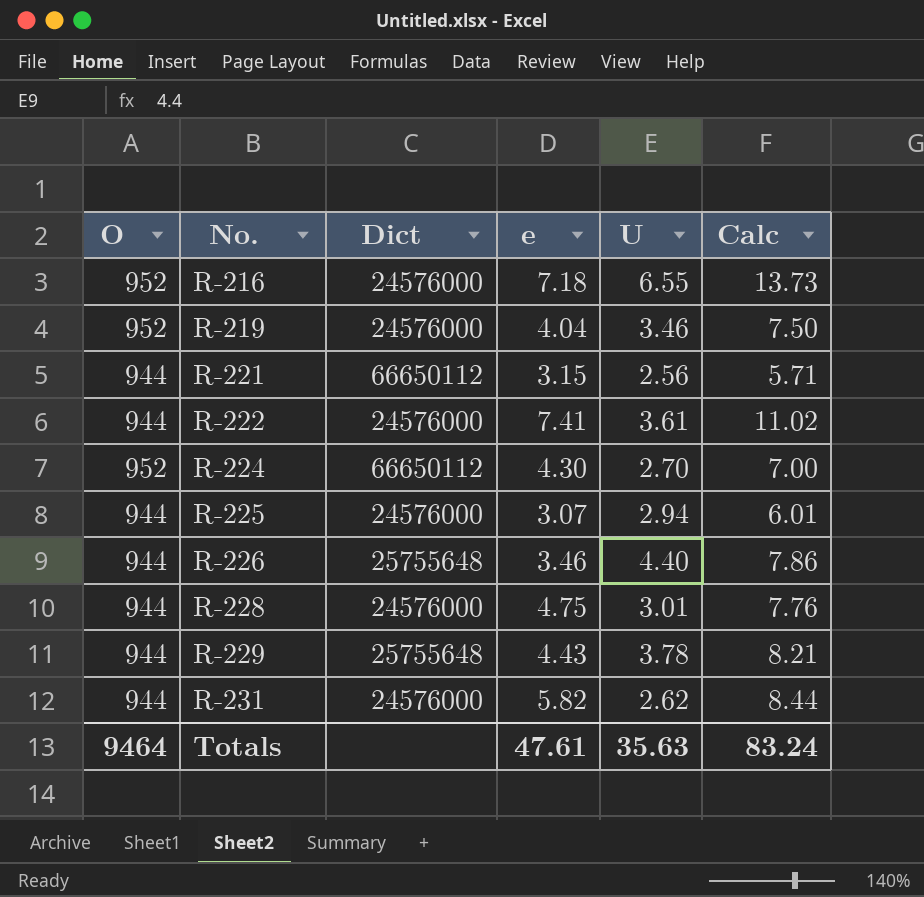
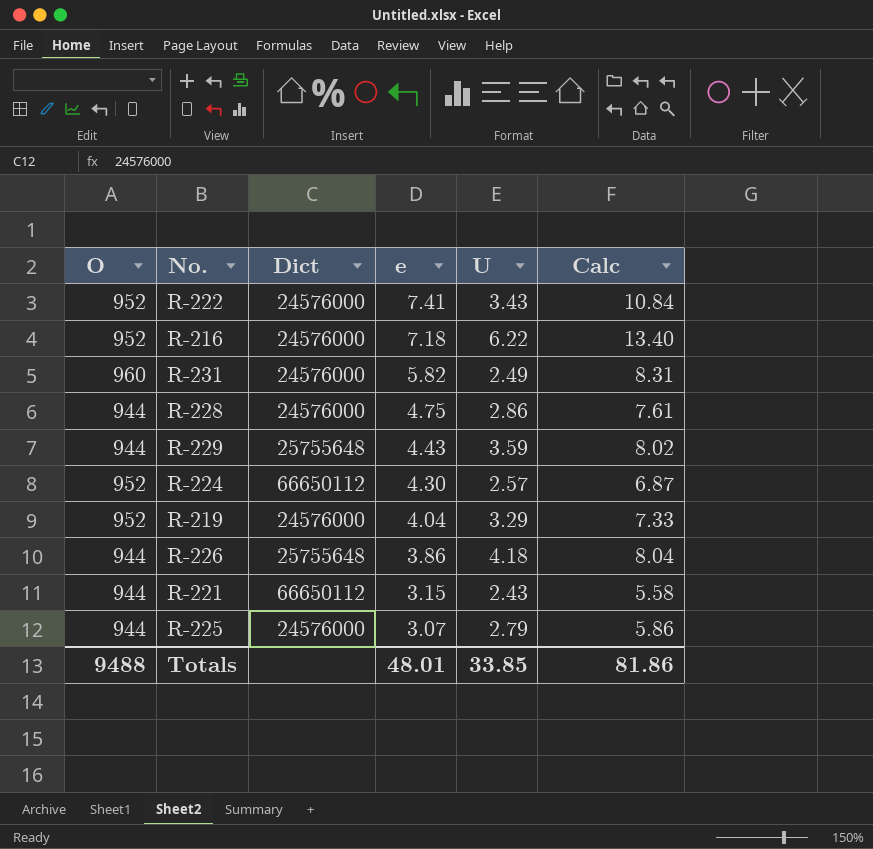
row order: No. ascending -> e descending
R-222 | O: 944 -> 952
R-222 | U: 3.61 -> 3.43
R-222 | Calc: 11.02 -> 10.84
R-216 | U: 6.55 -> 6.22
R-216 | Calc: 13.73 -> 13.40
R-231 | O: 944 -> 960
R-231 | U: 2.62 -> 2.49
R-231 | Calc: 8.44 -> 8.31
R-228 | U: 3.01 -> 2.86
R-228 | Calc: 7.76 -> 7.61
R-229 | U: 3.78 -> 3.59
R-229 | Calc: 8.21 -> 8.02
R-224 | U: 2.70 -> 2.57
R-224 | Calc: 7.00 -> 6.87
R-219 | U: 3.46 -> 3.29
R-219 | Calc: 7.50 -> 7.33
R-226 | e: 3.46 -> 3.86
R-226 | U: 4.40 -> 4.18
R-226 | Calc: 7.86 -> 8.04
R-221 | U: 2.56 -> 2.43
R-221 | Calc: 5.71 -> 5.58
R-225 | U: 2.94 -> 2.79
R-225 | Calc: 6.01 -> 5.86
Totals | O: 9464 -> 9488
Totals | e: 47.61 -> 48.01
Totals | U: 35.63 -> 33.85
Totals | Calc: 83.24 -> 81.86

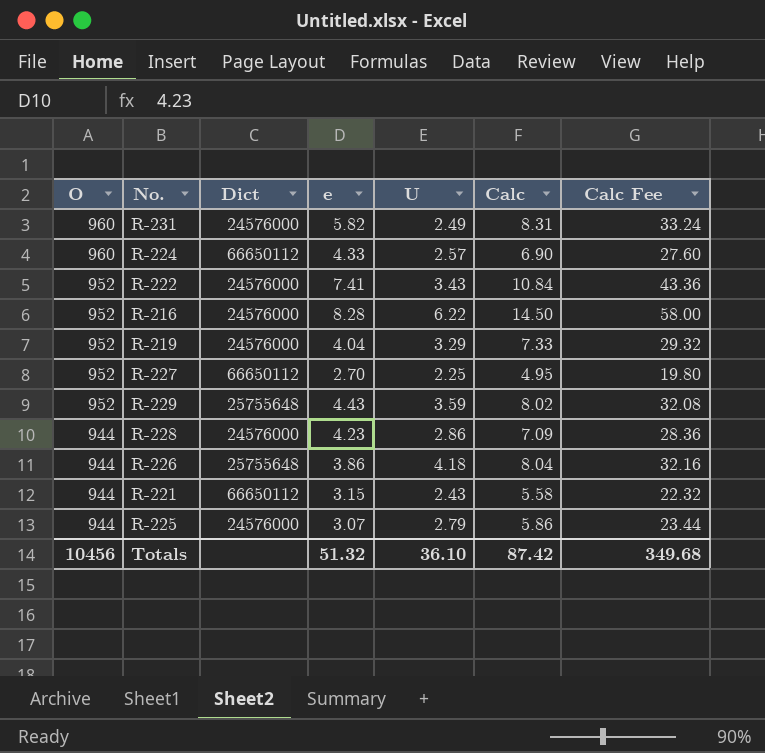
row order: e descending -> O descending
column Calc Fee | formula: none -> [Calc] * 4
R-224 | O: 952 -> 960
R-224 | e: 4.30 -> 4.33
R-224 | Calc: 6.87 -> 6.90
R-216 | e: 7.18 -> 8.28
R-216 | Calc: 13.40 -> 14.50
row R-227: none -> 952 | 66650112 | 2.70 | 2.25 | 4.95 | 19.80
R-229 | O: 944 -> 952
R-228 | e: 4.75 -> 4.23
R-228 | Calc: 7.61 -> 7.09
Totals | O: 9488 -> 10456
Totals | e: 48.01 -> 51.32
Totals | U: 33.85 -> 36.10
Totals | Calc: 81.86 -> 87.42

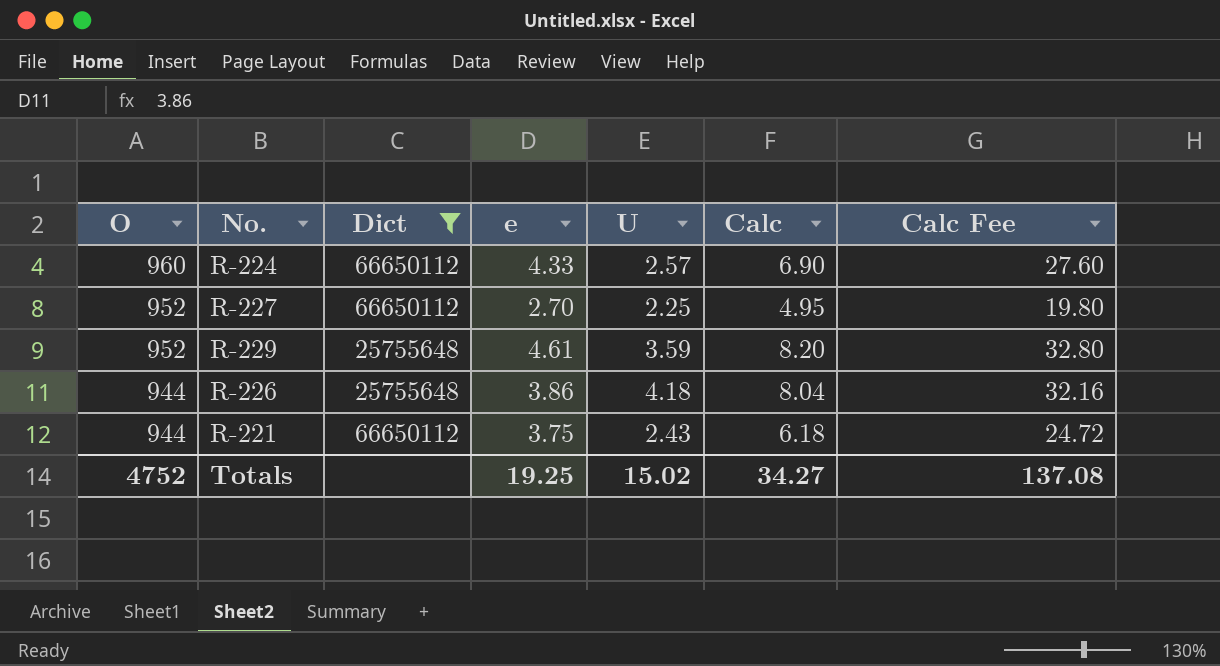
filter: none -> Dict != 24576000
R-229 | e: 4.43 -> 4.61
R-229 | Calc: 8.02 -> 8.20
R-229 | Calc Fee: 32.08 -> 32.80
R-221 | e: 3.15 -> 3.75
R-221 | Calc: 5.58 -> 6.18
R-221 | Calc Fee: 22.32 -> 24.72
Totals | O: 10456 -> 4752
Totals | e: 51.32 -> 19.25
Totals | U: 36.10 -> 15.02
Totals | Calc: 87.42 -> 34.27
Totals | Calc Fee: 349.68 -> 137.08

